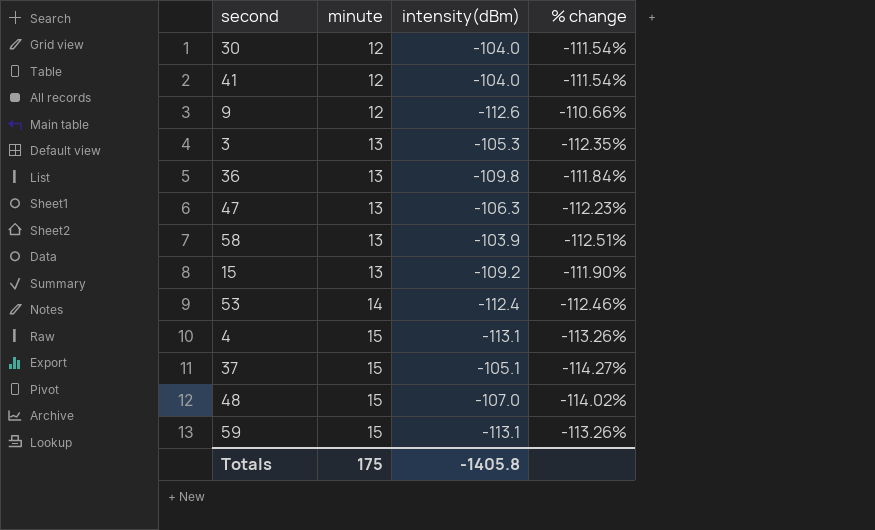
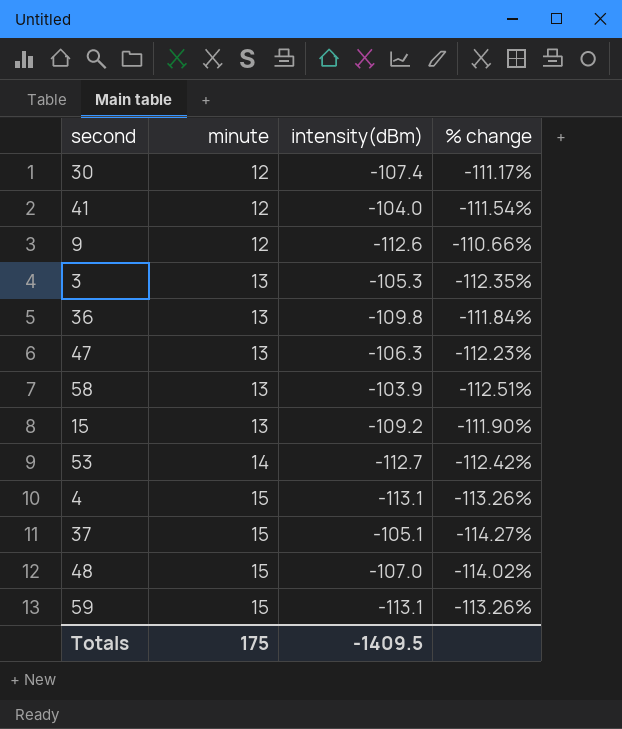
30 | intensity(dBm): -104.0 -> -107.4
30 | % change: -111.54% -> -111.17%
53 | intensity(dBm): -112.4 -> -112.7
53 | % change: -112.46% -> -112.42%
Totals | intensity(dBm): -1405.8 -> -1409.5

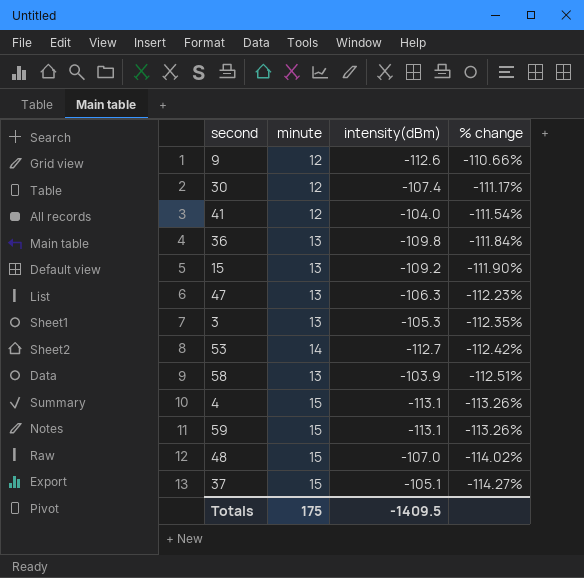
row order: minute ascending -> % change descending

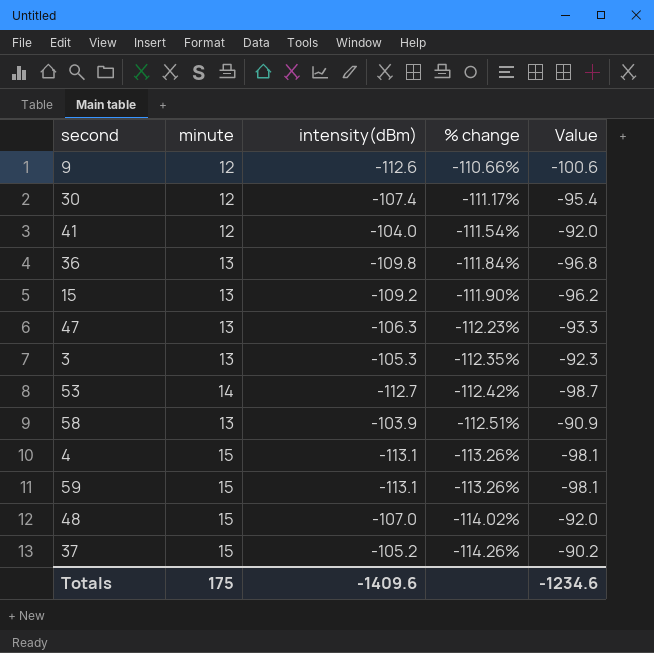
column Value | formula: none -> [minute] + [intensity(dBm)]
37 | intensity(dBm): -105.1 -> -105.2
37 | % change: -114.27% -> -114.26%
Totals | intensity(dBm): -1409.5 -> -1409.6

